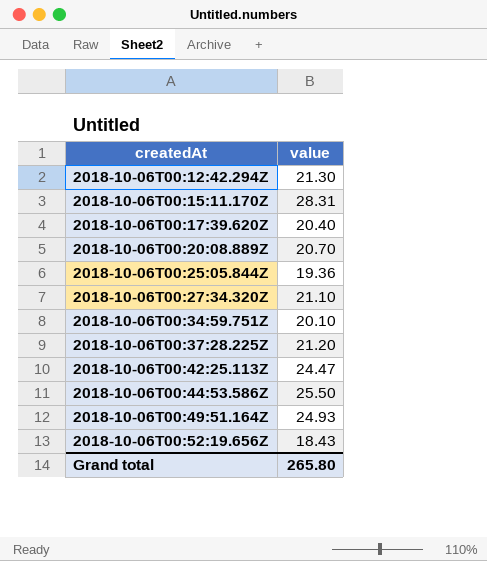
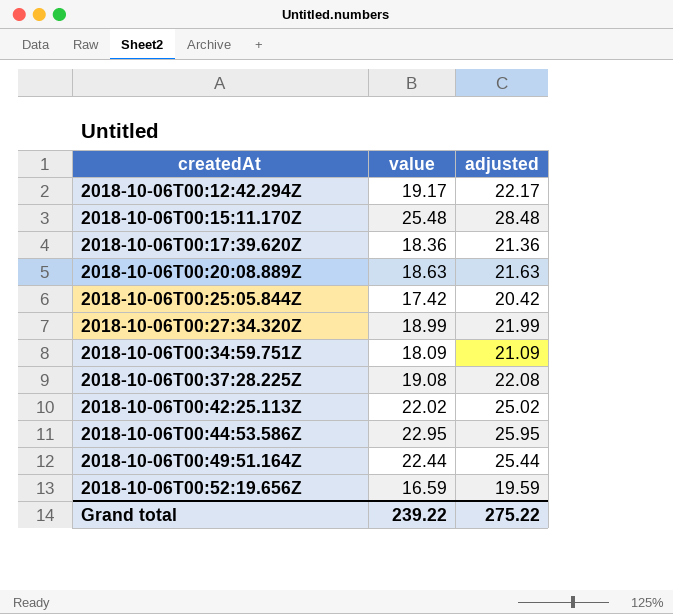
column adjusted | formula: none -> [value] + 3
2018-10-06T00:12:42.294Z | value: 21.30 -> 19.17
2018-10-06T00:15:11.170Z | value: 28.31 -> 25.48
2018-10-06T00:17:39.620Z | value: 20.40 -> 18.36
2018-10-06T00:20:08.889Z | value: 20.70 -> 18.63
2018-10-06T00:25:05.844Z | value: 19.36 -> 17.42
2018-10-06T00:27:34.320Z | value: 21.10 -> 18.99
2018-10-06T00:34:59.751Z | value: 20.10 -> 18.09
2018-10-06T00:37:28.225Z | value: 21.20 -> 19.08
2018-10-06T00:42:25.113Z | value: 24.47 -> 22.02
2018-10-06T00:44:53.586Z | value: 25.50 -> 22.95
2018-10-06T00:49:51.164Z | value: 24.93 -> 22.44
2018-10-06T00:52:19.656Z | value: 18.43 -> 16.59
Grand total | value: 265.80 -> 239.22

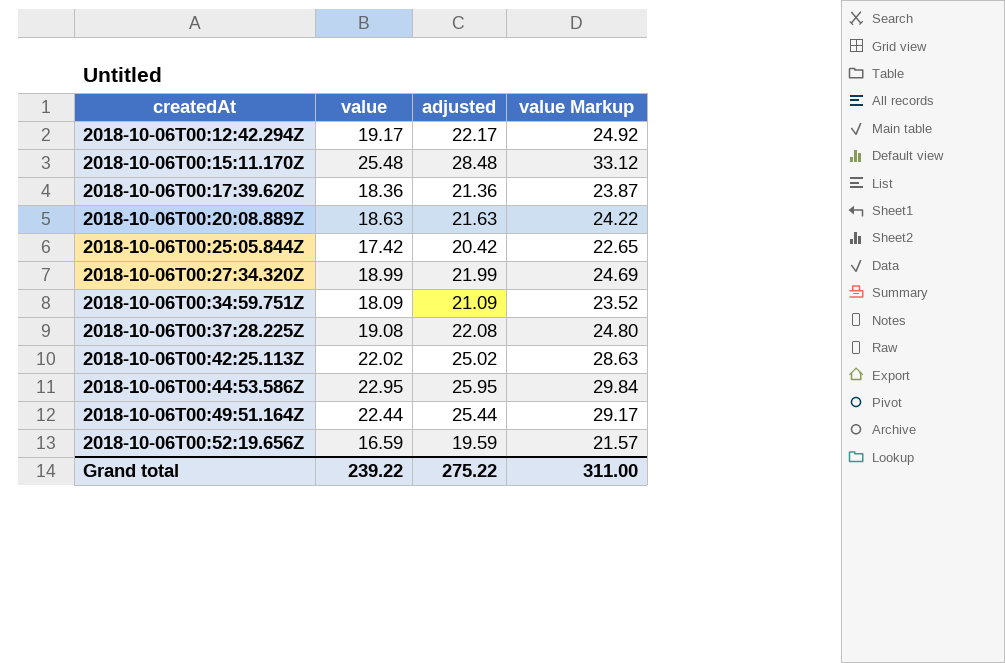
column value Markup | formula: none -> [value] * 1.3

